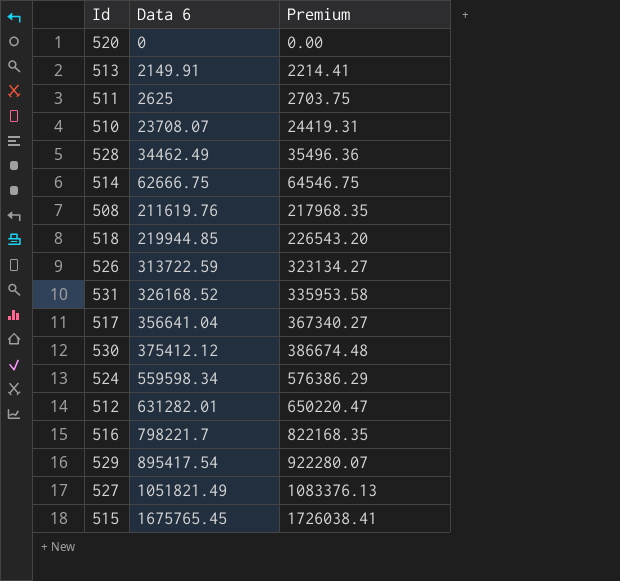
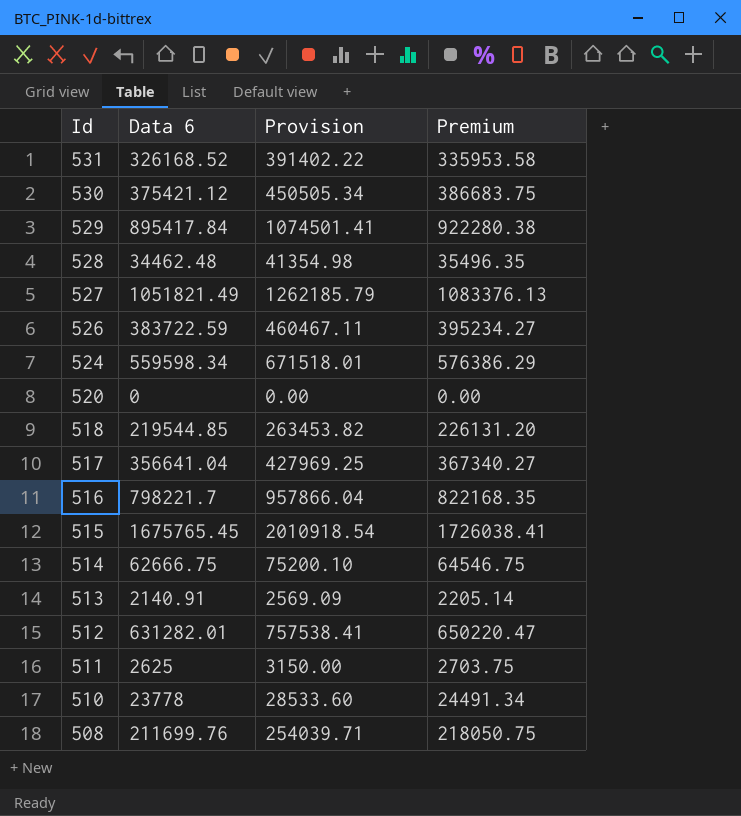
row order: Data 6 ascending -> Id descending
column Provision | formula: none -> [Data 6] * 1.2
530 | Data 6: 375412.12 -> 375421.12
530 | Premium: 386674.48 -> 386683.75
529 | Data 6: 895417.54 -> 895417.84
529 | Premium: 922280.07 -> 922280.38
528 | Data 6: 34462.49 -> 34462.48
528 | Premium: 35496.36 -> 35496.35
526 | Data 6: 313722.59 -> 383722.59
526 | Premium: 323134.27 -> 395234.27
518 | Data 6: 219944.85 -> 219544.85
518 | Premium: 226543.20 -> 226131.20
513 | Data 6: 2149.91 -> 2140.91
513 | Premium: 2214.41 -> 2205.14
510 | Data 6: 23708.07 -> 23778
510 | Premium: 24419.31 -> 24491.34
508 | Data 6: 211619.76 -> 211699.76
508 | Premium: 217968.35 -> 218050.75

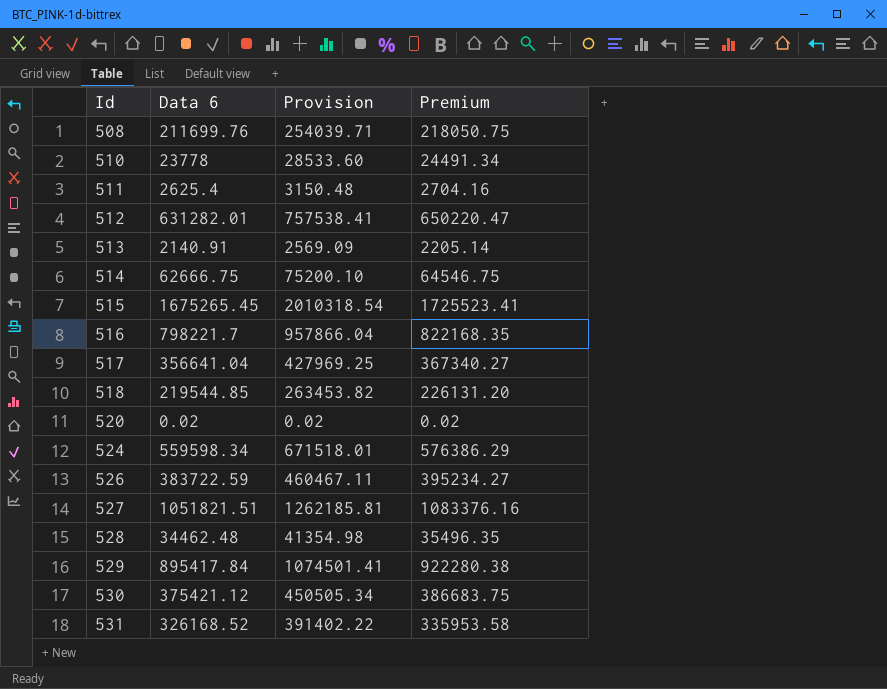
row order: Id descending -> Id ascending
511 | Data 6: 2625 -> 2625.4
511 | Provision: 3150.00 -> 3150.48
511 | Premium: 2703.75 -> 2704.16
515 | Data 6: 1675765.45 -> 1675265.45
515 | Provision: 2010918.54 -> 2010318.54
515 | Premium: 1726038.41 -> 1725523.41
520 | Data 6: 0 -> 0.02
520 | Provision: 0.00 -> 0.02
520 | Premium: 0.00 -> 0.02
527 | Data 6: 1051821.49 -> 1051821.51
527 | Provision: 1262185.79 -> 1262185.81
527 | Premium: 1083376.13 -> 1083376.16

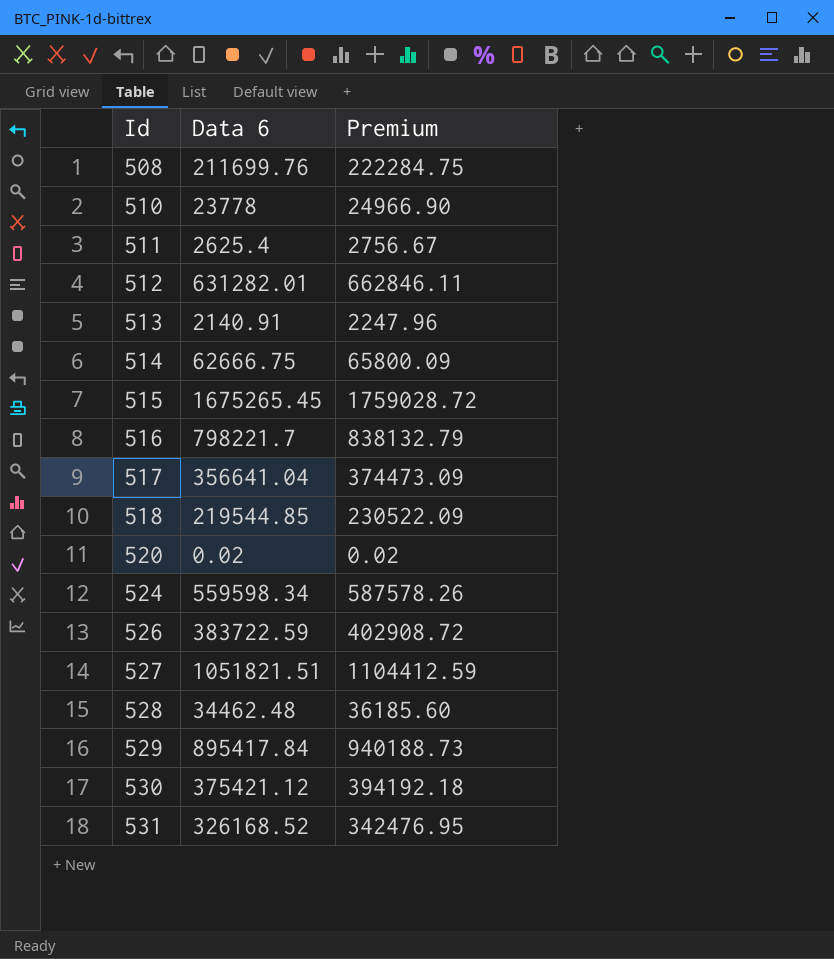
column Provision | formula: [Data 6] * 1.2 -> none
column Premium | formula: [Data 6] * 1.03 -> [Data 6] * 1.05

